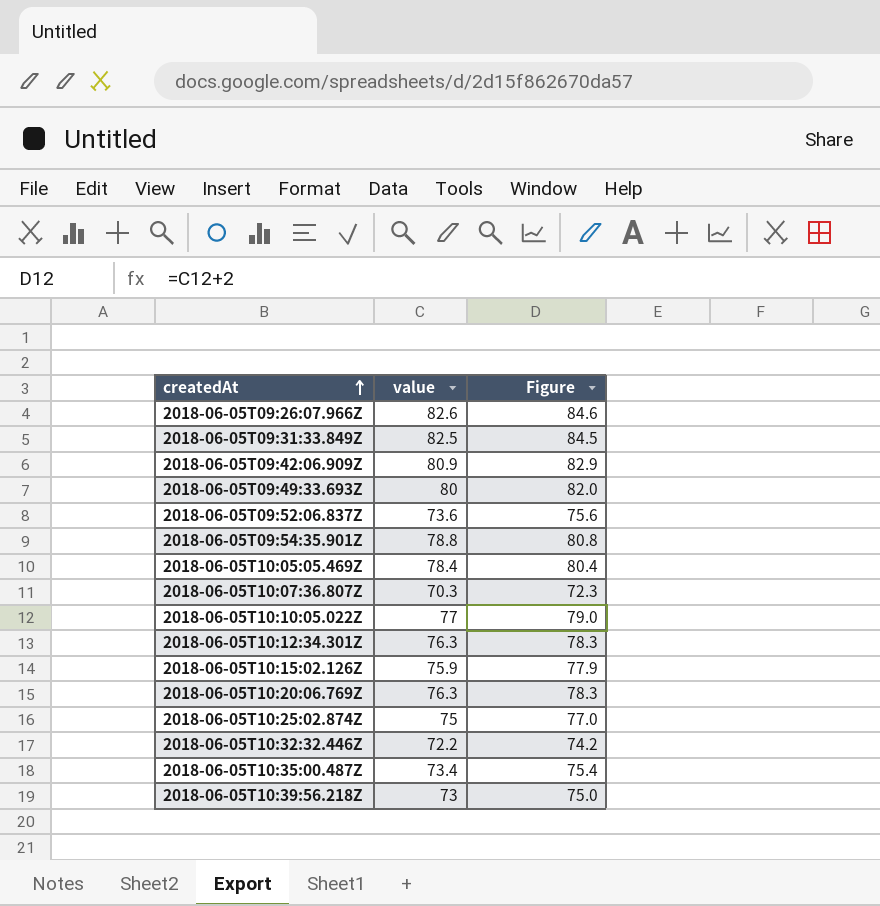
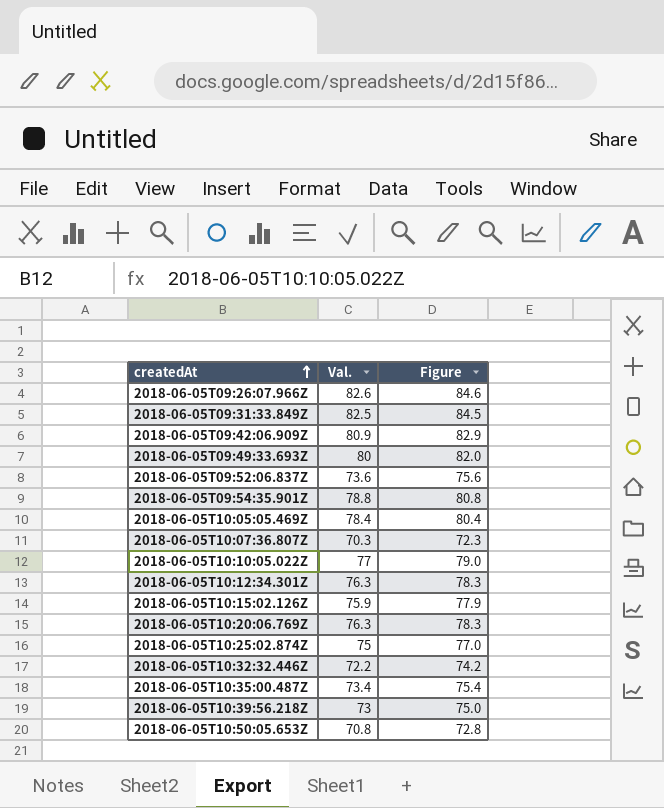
column name: value -> Val.
row 2018-06-05T10:50:05.653Z: none -> 70.8 | 72.8

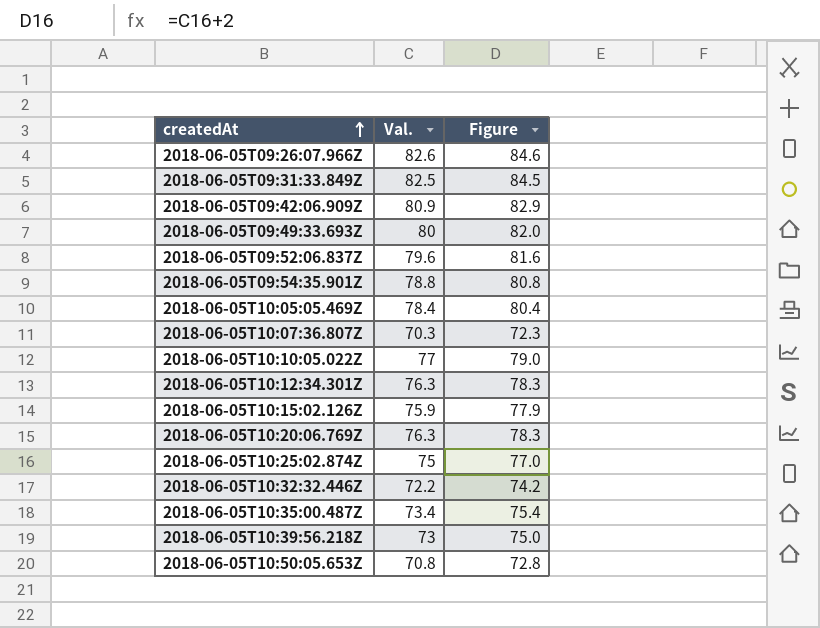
2018-06-05T09:52:06.837Z | Val.: 73.6 -> 79.6
2018-06-05T09:52:06.837Z | Figure: 75.6 -> 81.6

